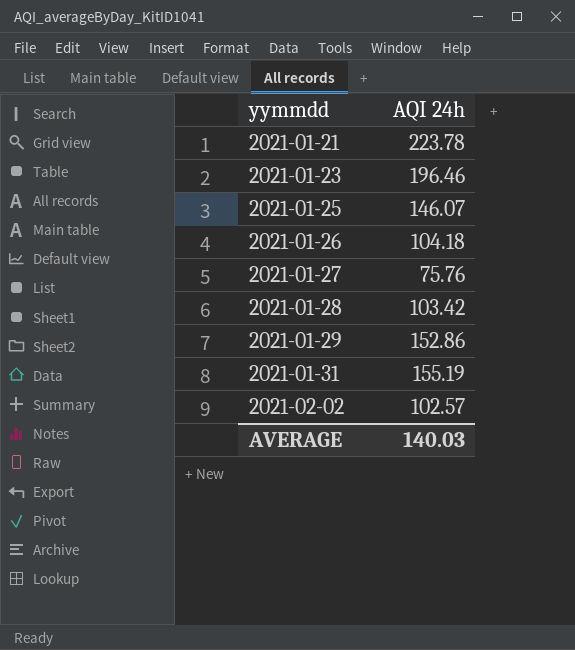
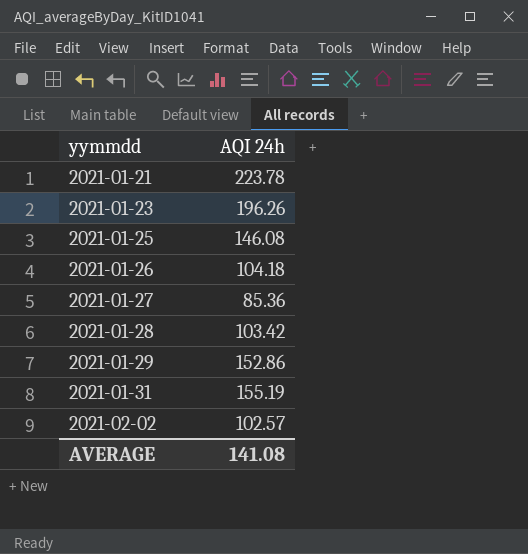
2021-01-23 | AQI 24h: 196.46 -> 196.26
2021-01-25 | AQI 24h: 146.07 -> 146.08
2021-01-27 | AQI 24h: 75.76 -> 85.36
AVERAGE | AQI 24h: 140.03 -> 141.08

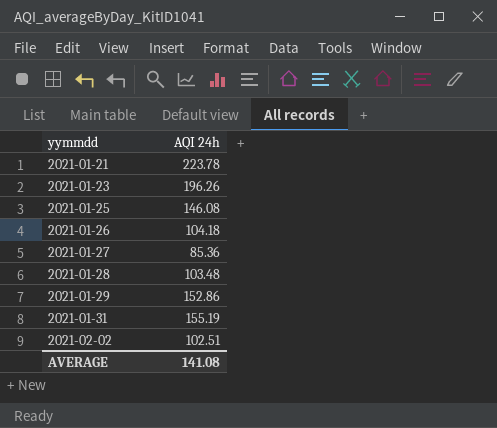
2021-01-28 | AQI 24h: 103.42 -> 103.48
2021-02-02 | AQI 24h: 102.57 -> 102.51

